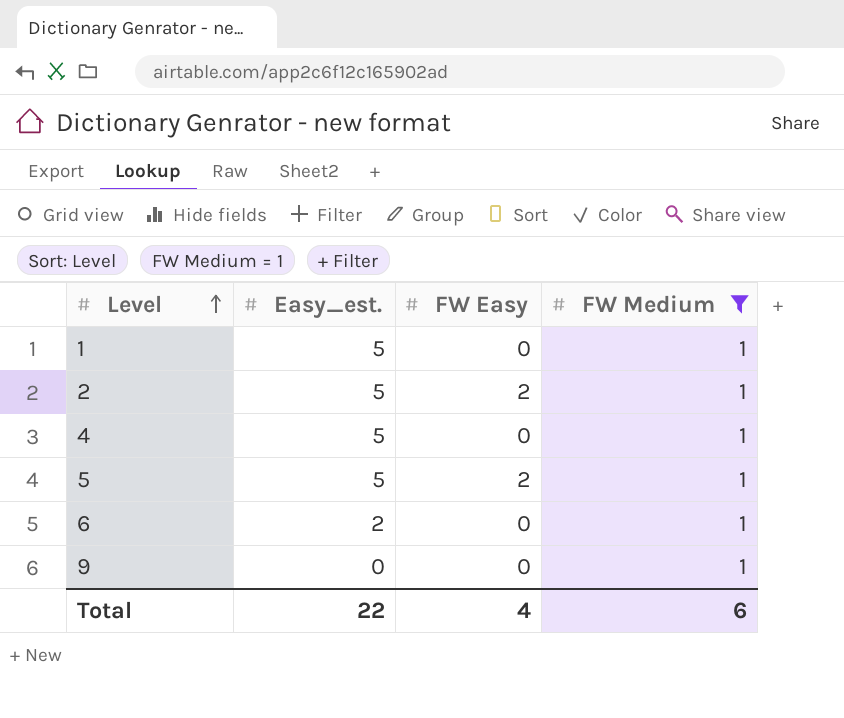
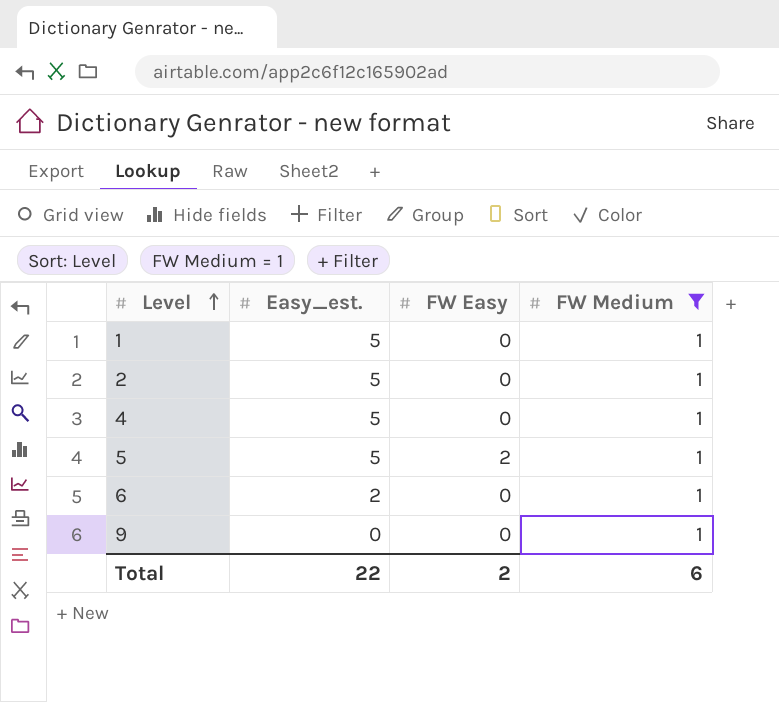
2 | FW Easy: 2 -> 0
Total | FW Easy: 4 -> 2

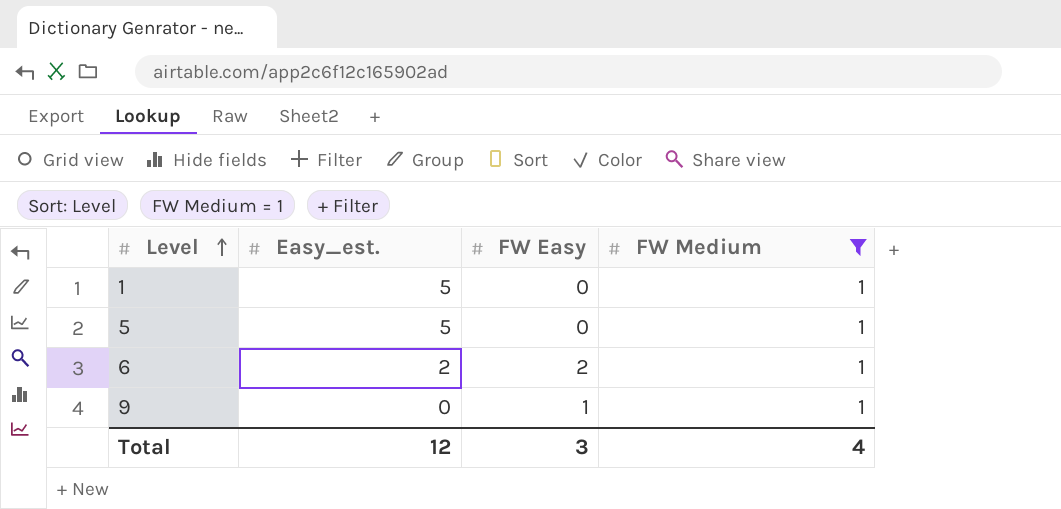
row 2: 5 | 0 | 1 -> none
row 4: 5 | 0 | 1 -> none
5 | FW Easy: 2 -> 0
6 | FW Easy: 0 -> 2
9 | FW Easy: 0 -> 1
Total | Easy_est.: 22 -> 12
Total | FW Easy: 2 -> 3
Total | FW Medium: 6 -> 4

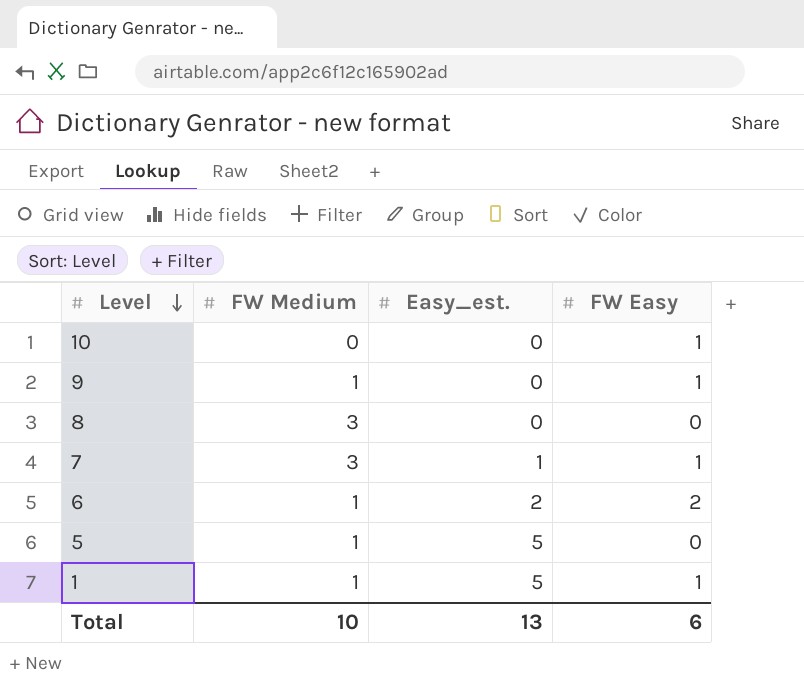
filter: FW Medium = 1 -> none
row order: Level ascending -> Level descending
column FW Medium | position: 4 -> 2
1 | FW Easy: 0 -> 1
Total | FW Medium: 4 -> 10
Total | Easy_est.: 12 -> 13
Total | FW Easy: 3 -> 6

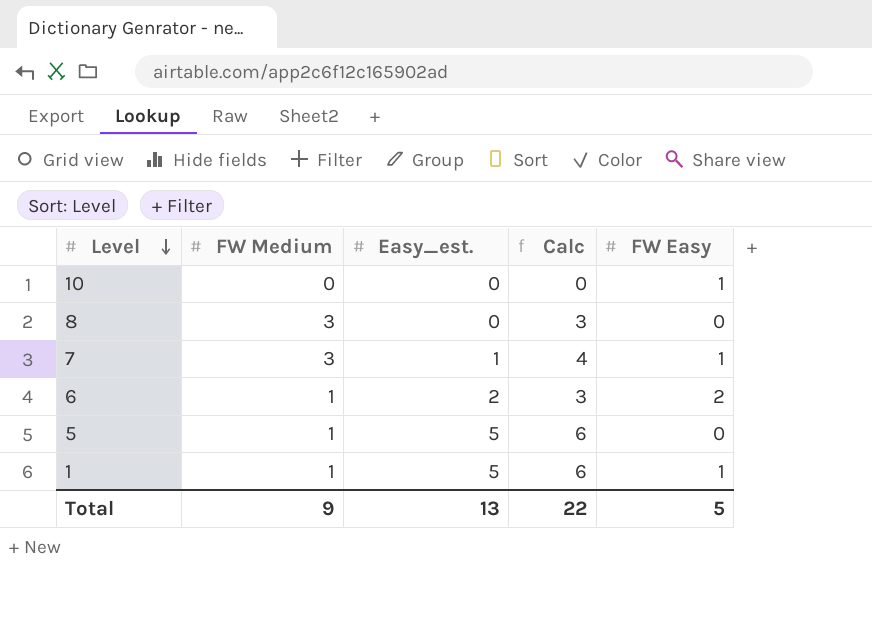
column Calc | formula: none -> [FW Medium] + [Easy_est.]
row 9: 1 | 0 | 1 -> none
Total | FW Medium: 10 -> 9
Total | FW Easy: 6 -> 5

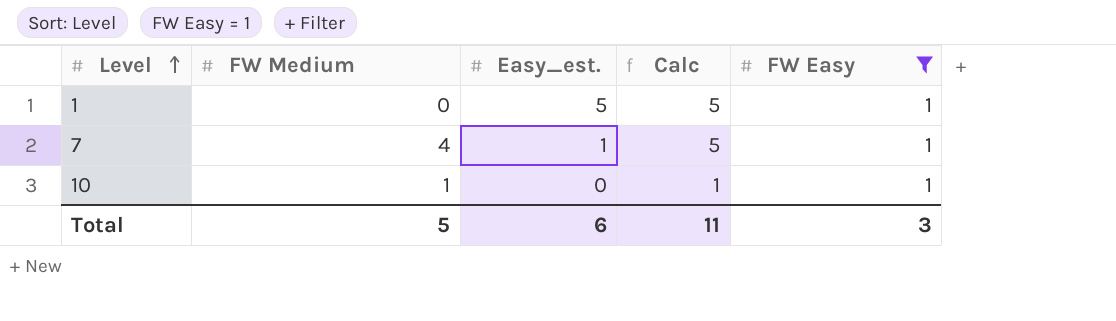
filter: none -> FW Easy = 1
row order: Level descending -> Level ascending
1 | FW Medium: 1 -> 0
1 | Calc: 6 -> 5
7 | FW Medium: 3 -> 4
7 | Calc: 4 -> 5
10 | FW Medium: 0 -> 1
10 | Calc: 0 -> 1
Total | FW Medium: 9 -> 5
Total | Easy_est.: 13 -> 6
Total | Calc: 22 -> 11
Total | FW Easy: 5 -> 3

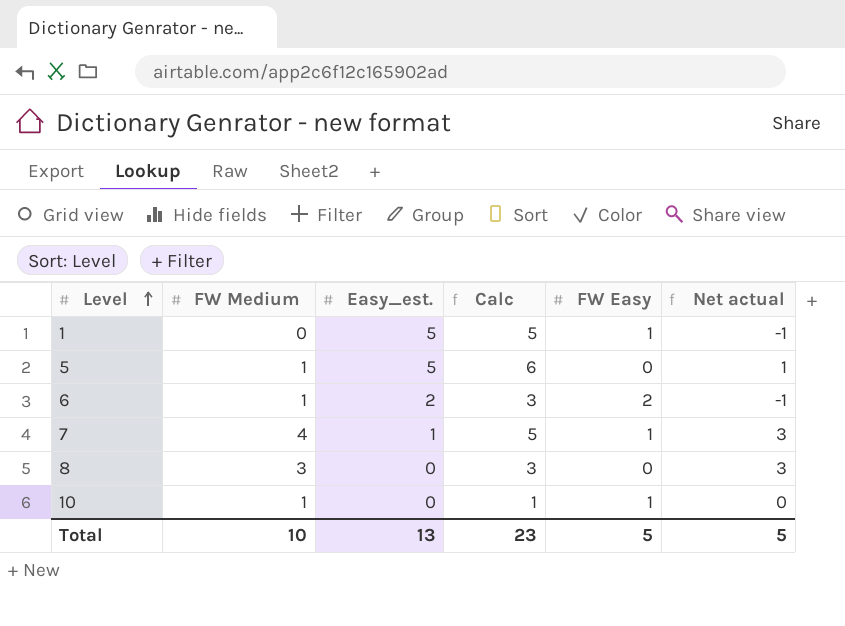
filter: FW Easy = 1 -> none
column Net actual | formula: none -> [FW Medium] - [FW Easy]
Total | FW Medium: 5 -> 10
Total | Easy_est.: 6 -> 13
Total | Calc: 11 -> 23
Total | FW Easy: 3 -> 5

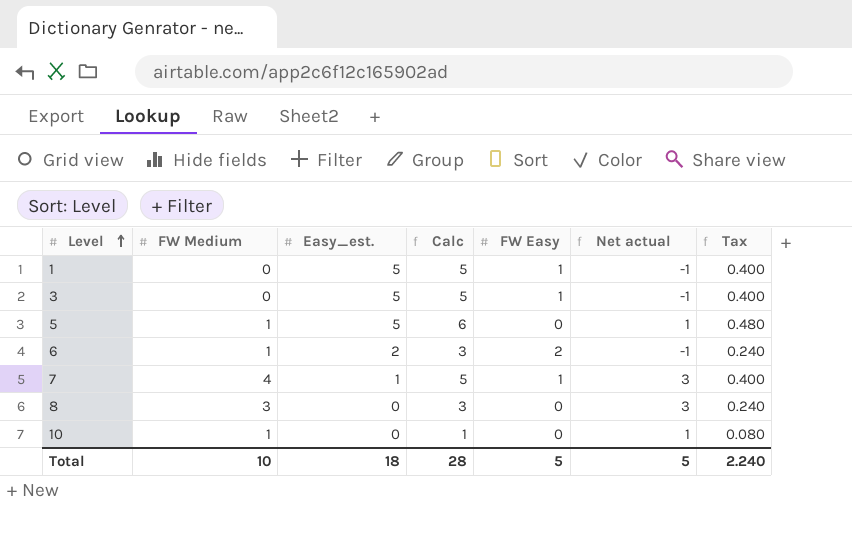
column Tax | formula: none -> [Calc] * 0.08
row 3: none -> 0 | 5 | 5 | 1 | -1 | 0.400
10 | FW Easy: 1 -> 0
10 | Net actual: 0 -> 1
Total | Easy_est.: 13 -> 18
Total | Calc: 23 -> 28

